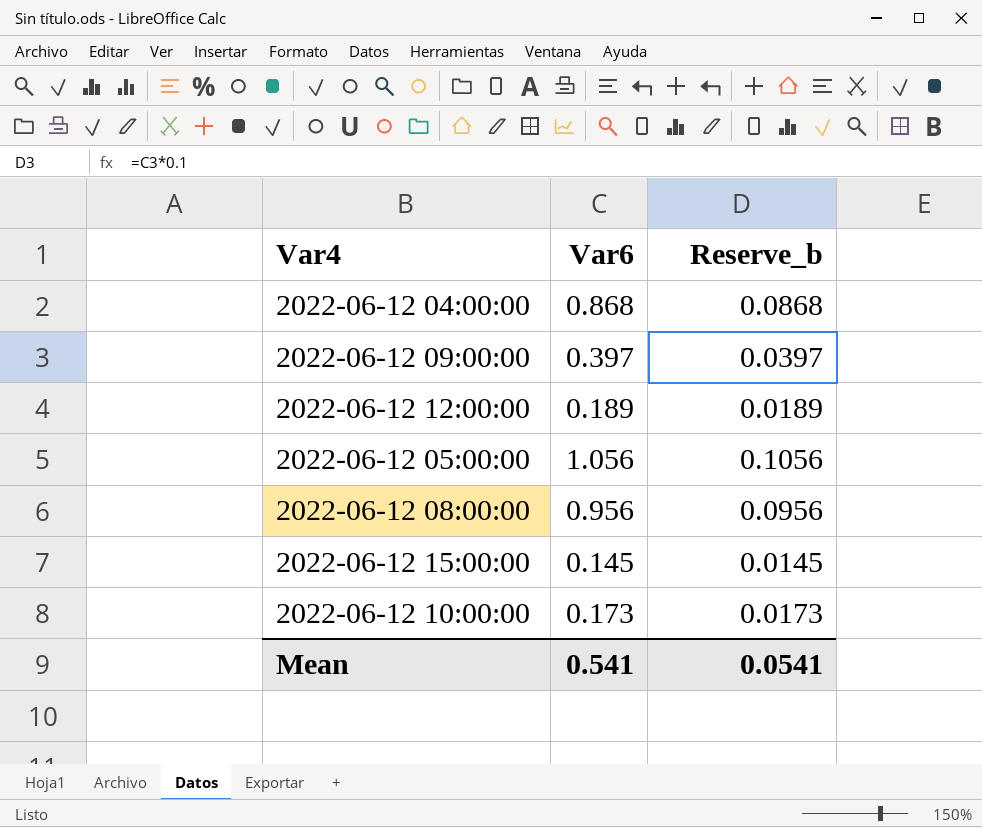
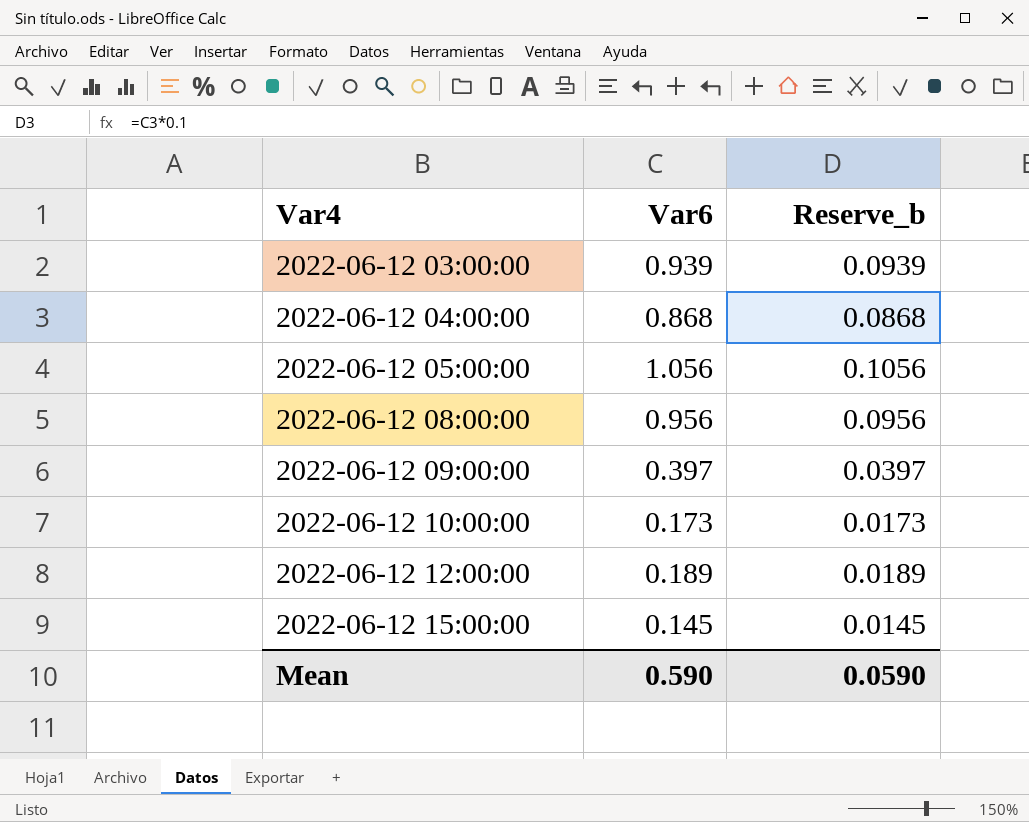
row order: none -> Var4 ascending
row 2022-06-12 03:00:00: none -> 0.939 | 0.0939
Mean | Var6: 0.541 -> 0.590
Mean | Reserve_b: 0.0541 -> 0.0590

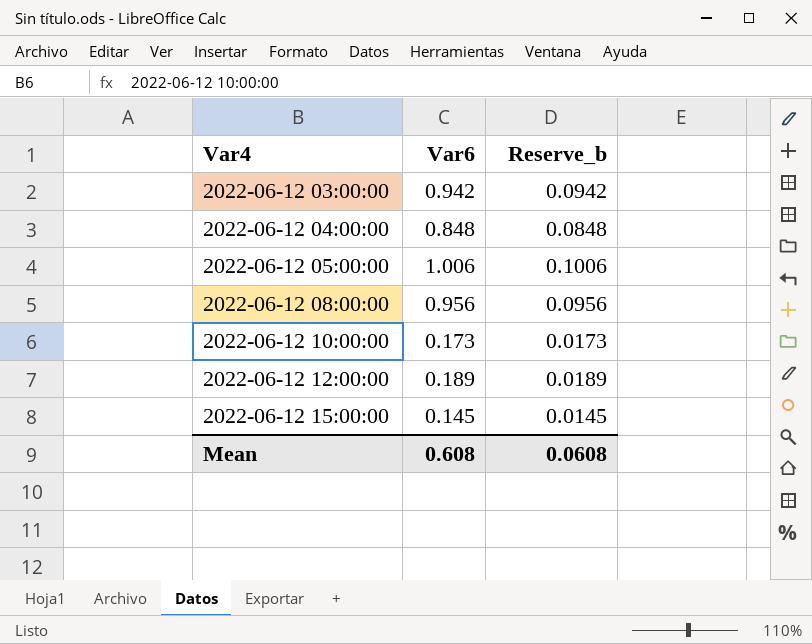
row 2022-06-12 09:00:00: 0.397 | 0.0397 -> none
2022-06-12 03:00:00 | Var6: 0.939 -> 0.942
2022-06-12 03:00:00 | Reserve_b: 0.0939 -> 0.0942
2022-06-12 04:00:00 | Var6: 0.868 -> 0.848
2022-06-12 04:00:00 | Reserve_b: 0.0868 -> 0.0848
2022-06-12 05:00:00 | Var6: 1.056 -> 1.006
2022-06-12 05:00:00 | Reserve_b: 0.1056 -> 0.1006
Mean | Var6: 0.590 -> 0.608
Mean | Reserve_b: 0.0590 -> 0.0608

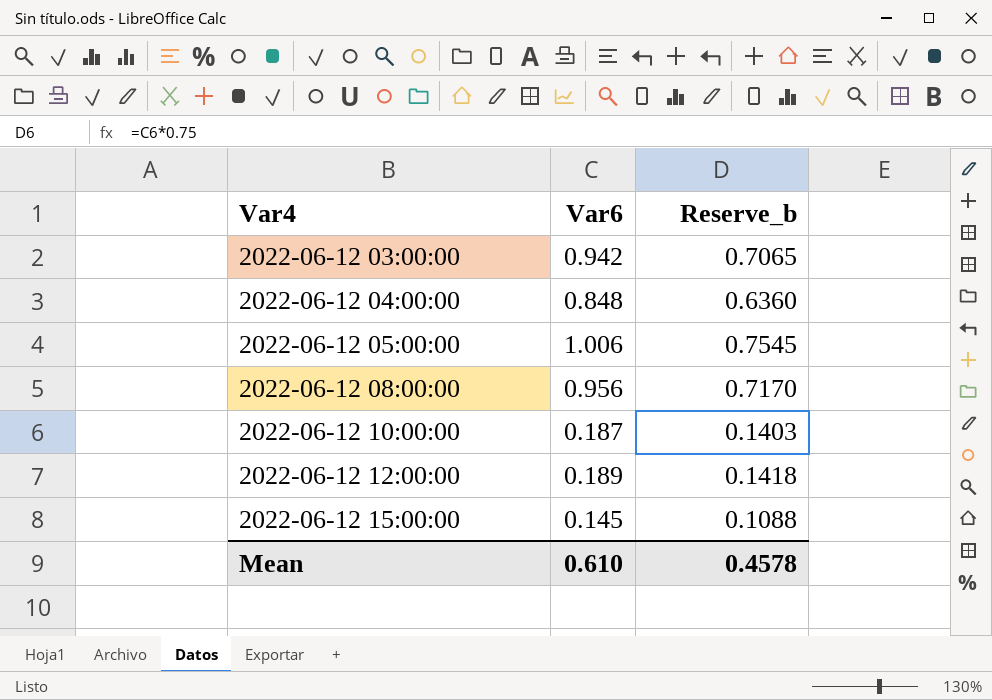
column Reserve_b | formula: [Var6] * 0.1 -> [Var6] * 0.75
2022-06-12 10:00:00 | Var6: 0.173 -> 0.187
Mean | Var6: 0.608 -> 0.610
Mean | Reserve_b: 0.0608 -> 0.4578

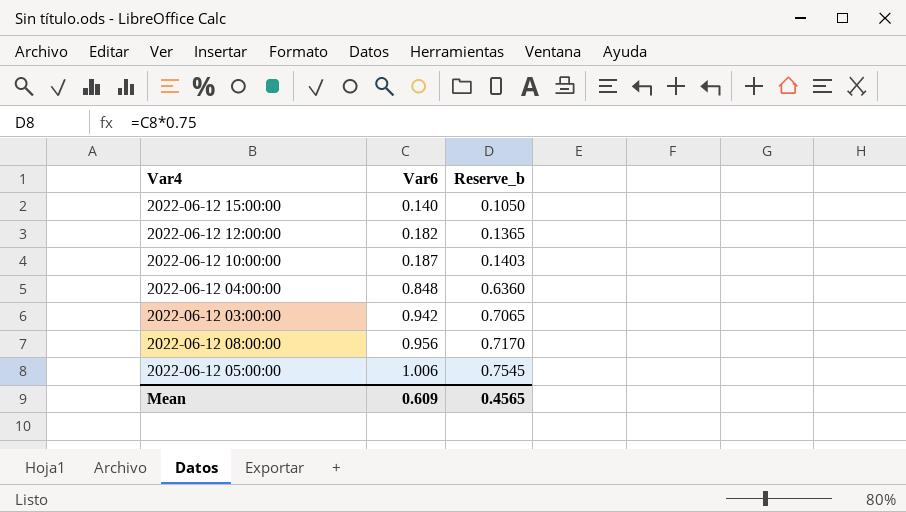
row order: Var4 ascending -> Var6 ascending
2022-06-12 15:00:00 | Var6: 0.145 -> 0.140
2022-06-12 15:00:00 | Reserve_b: 0.1088 -> 0.1050
2022-06-12 12:00:00 | Var6: 0.189 -> 0.182
2022-06-12 12:00:00 | Reserve_b: 0.1418 -> 0.1365
Mean | Var6: 0.610 -> 0.609
Mean | Reserve_b: 0.4578 -> 0.4565

